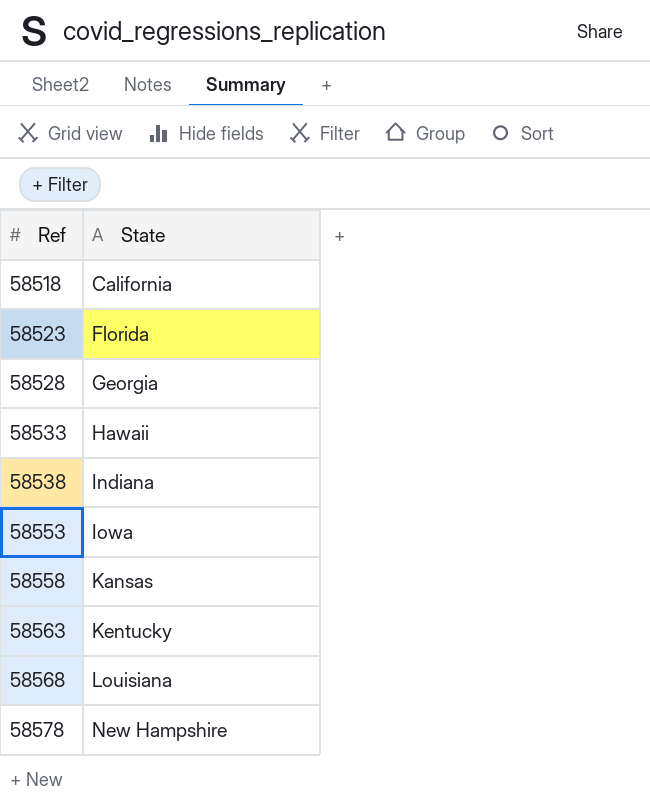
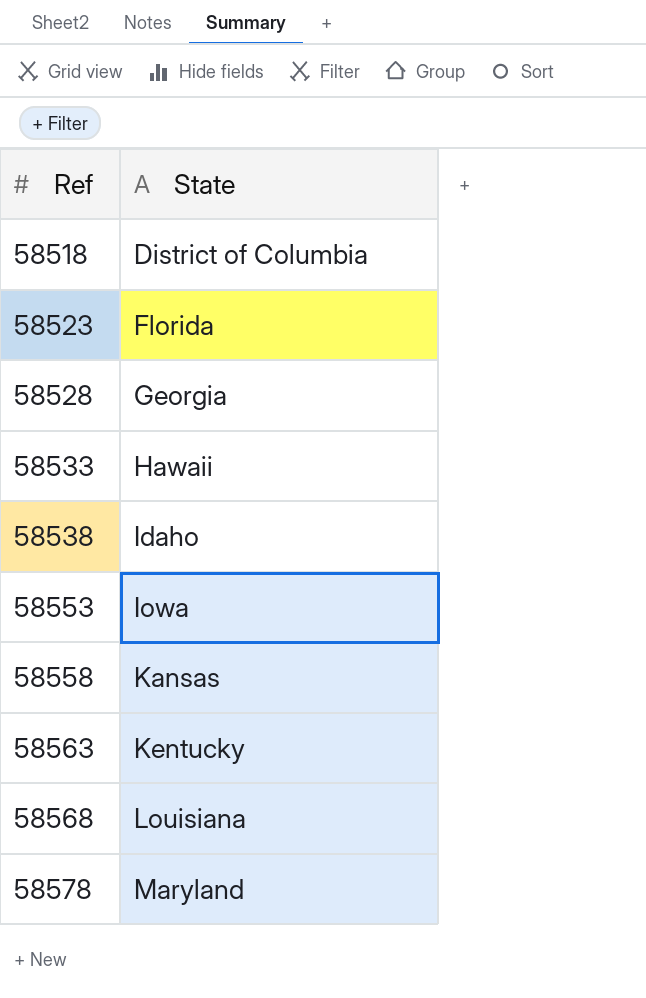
58518 | State: California -> District of Columbia
58538 | State: Indiana -> Idaho
58578 | State: New Hampshire -> Maryland

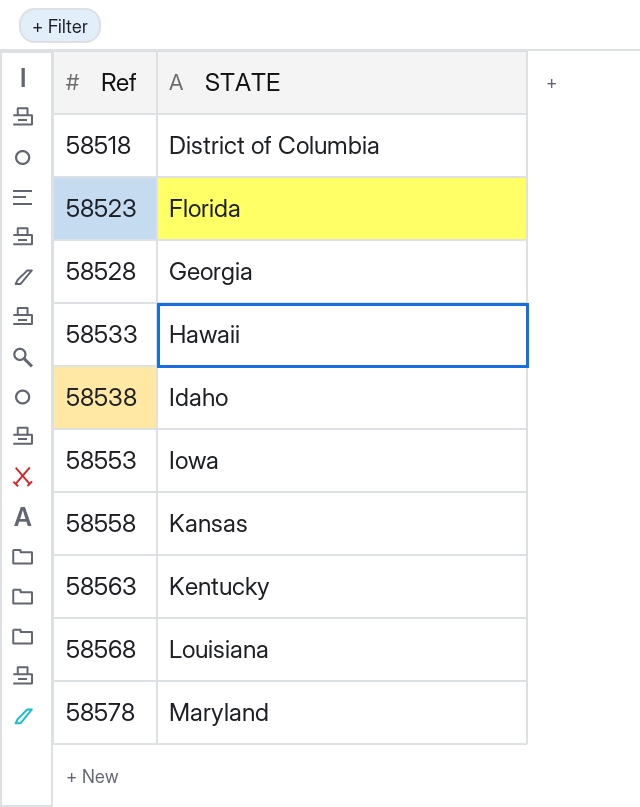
column name: State -> STATE

